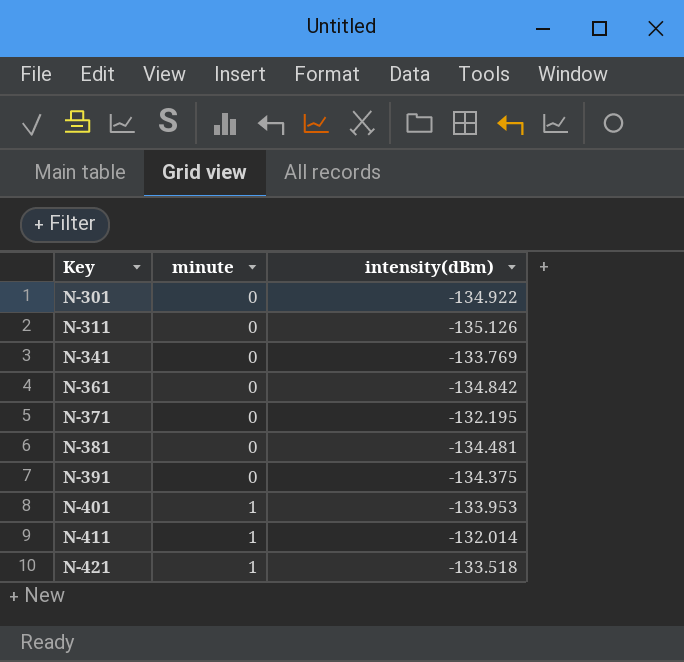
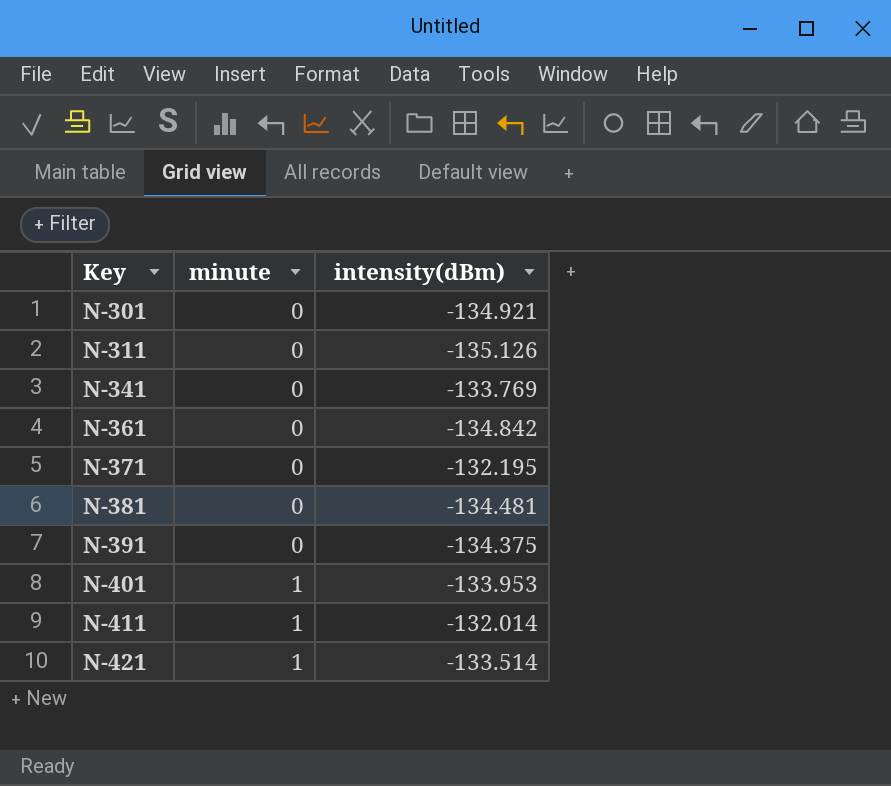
N-301 | intensity(dBm): -134.922 -> -134.921
N-421 | intensity(dBm): -133.518 -> -133.514

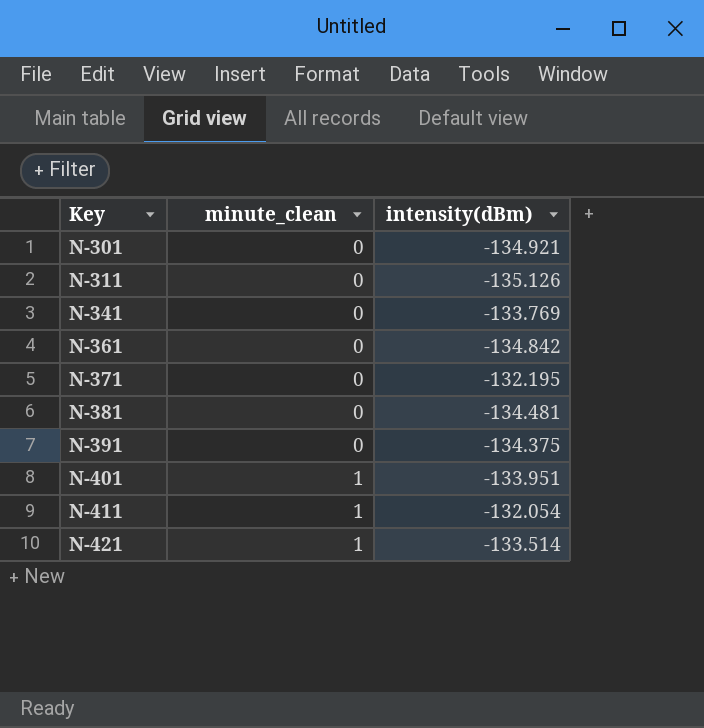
column name: minute -> minute_clean
N-401 | intensity(dBm): -133.953 -> -133.951
N-411 | intensity(dBm): -132.014 -> -132.054

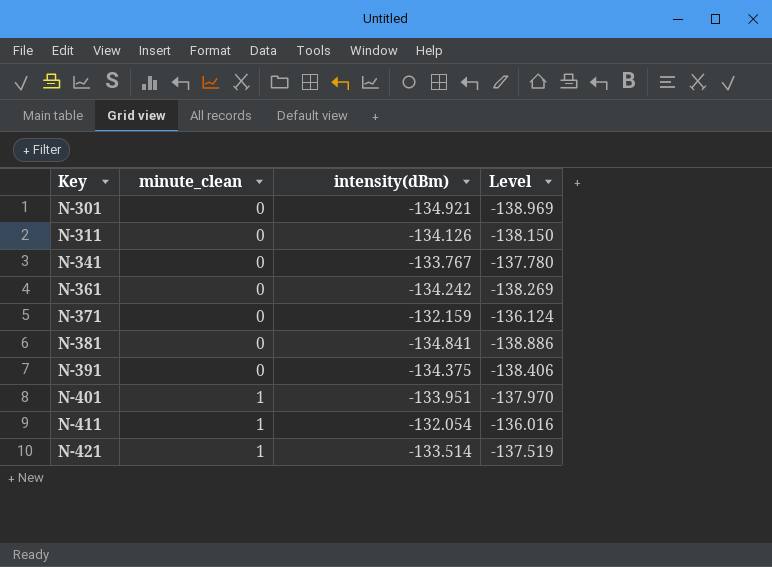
column Level | formula: none -> [intensity(dBm)] * 1.03
N-311 | intensity(dBm): -135.126 -> -134.126
N-341 | intensity(dBm): -133.769 -> -133.767
N-361 | intensity(dBm): -134.842 -> -134.242
N-371 | intensity(dBm): -132.195 -> -132.159
N-381 | intensity(dBm): -134.481 -> -134.841

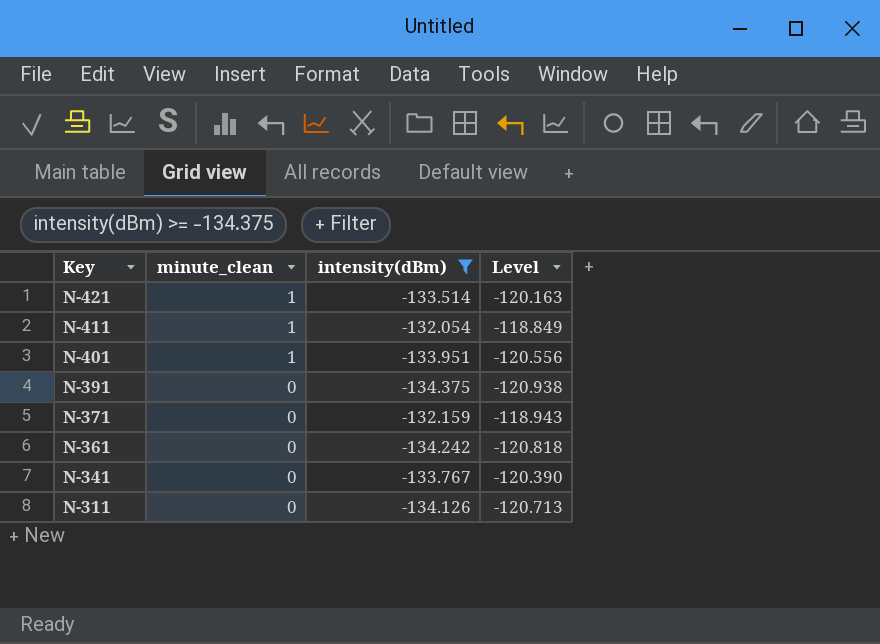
filter: none -> intensity(dBm) >= -134.375
row order: Key ascending -> Key descending
column Level | formula: [intensity(dBm)] * 1.03 -> [intensity(dBm)] * 0.9

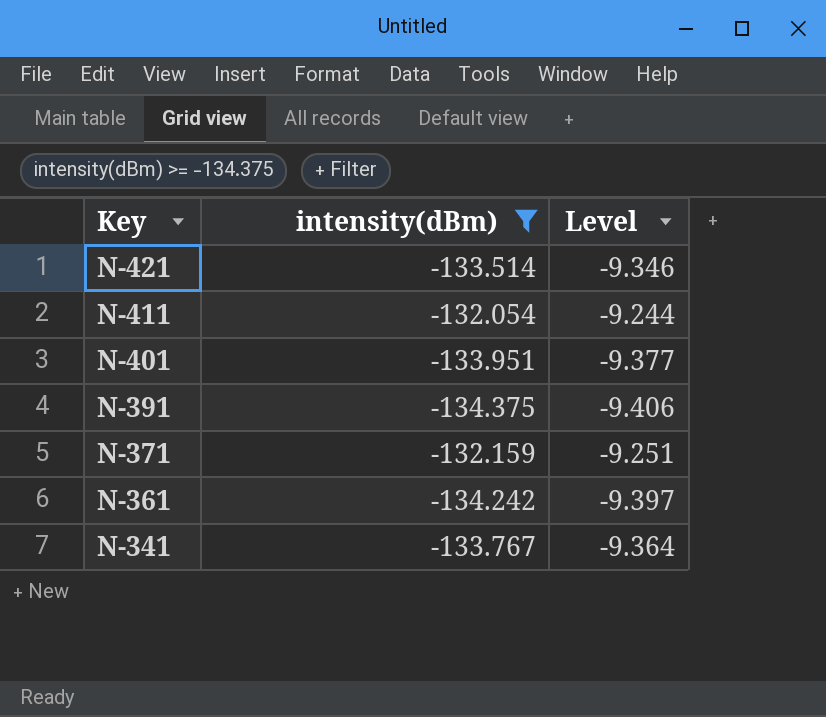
column minute_clean | position: 2 -> none
column Level | formula: [intensity(dBm)] * 0.9 -> [intensity(dBm)] * 0.07
row N-311: 0 | -134.126 | -120.713 -> none

